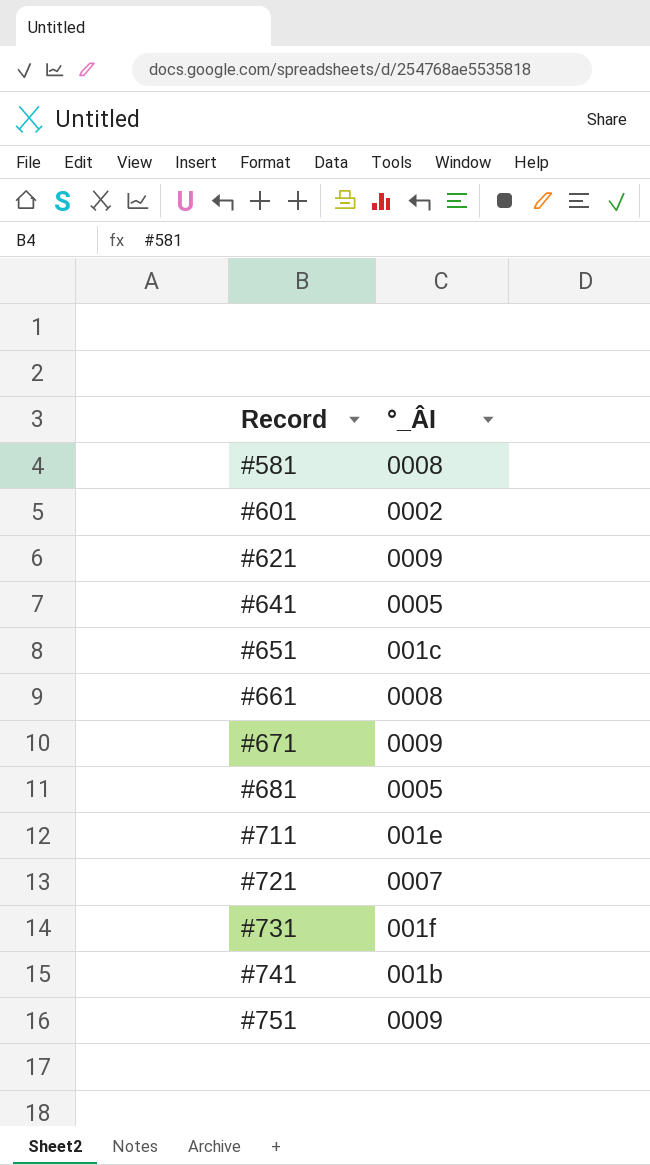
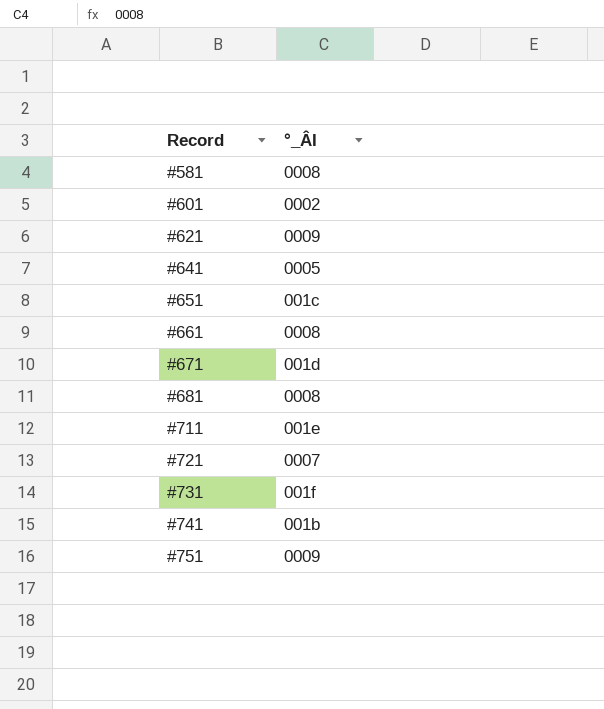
#671 | °_ÂI: 0009 -> 001d
#681 | °_ÂI: 0005 -> 0008

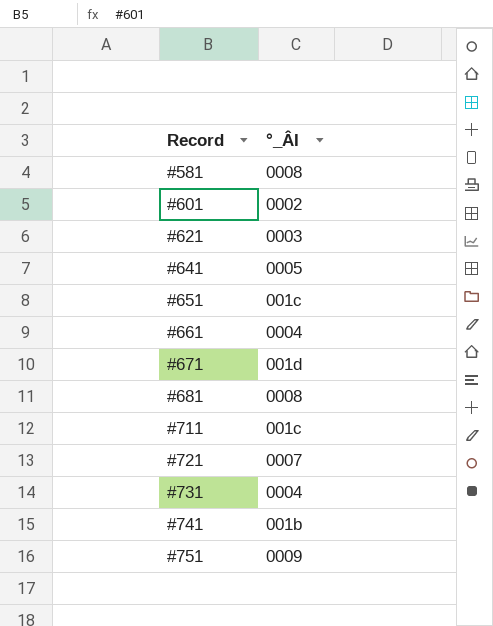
#621 | °_ÂI: 0009 -> 0003
#661 | °_ÂI: 0008 -> 0004
#711 | °_ÂI: 001e -> 001c
#731 | °_ÂI: 001f -> 0004

